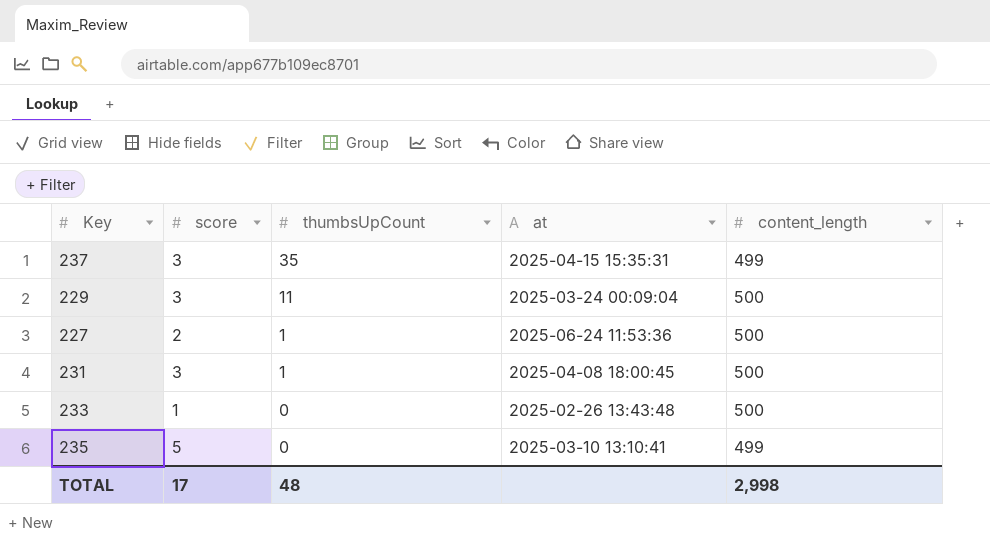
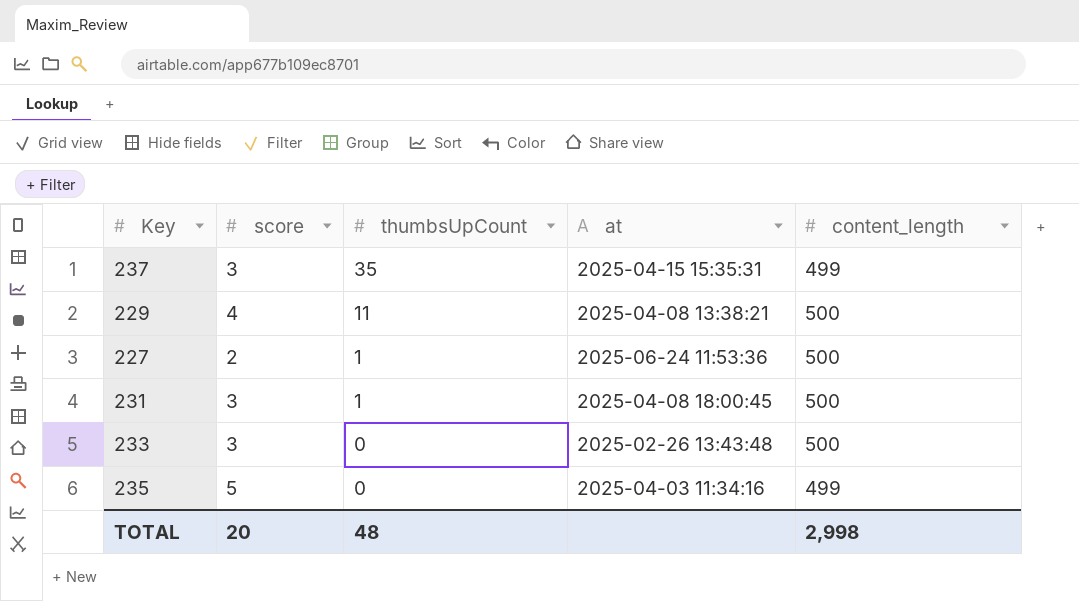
229 | score: 3 -> 4
229 | at: 2025-03-24 00:09:04 -> 2025-04-08 13:38:21
233 | score: 1 -> 3
235 | at: 2025-03-10 13:10:41 -> 2025-04-03 11:34:16
TOTAL | score: 17 -> 20

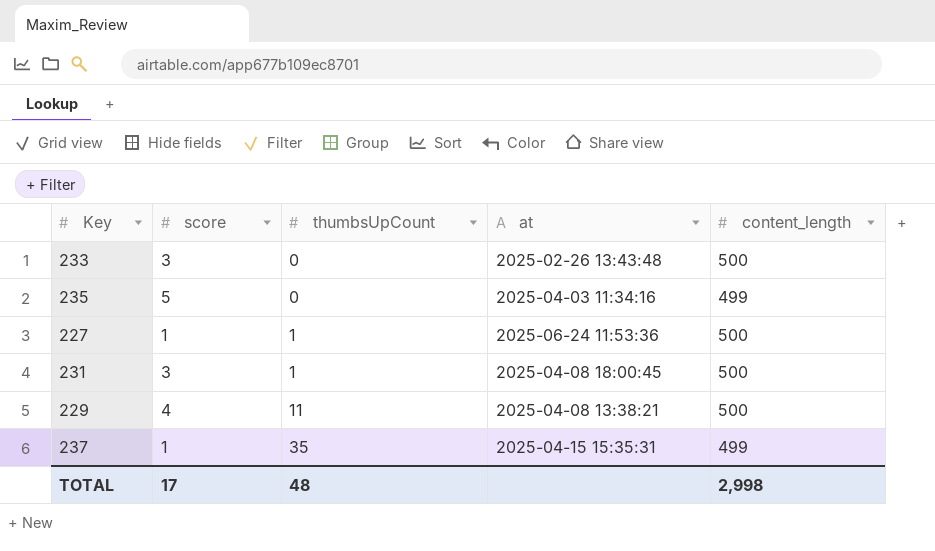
row order: thumbsUpCount descending -> thumbsUpCount ascending
227 | score: 2 -> 1
237 | score: 3 -> 1
TOTAL | score: 20 -> 17

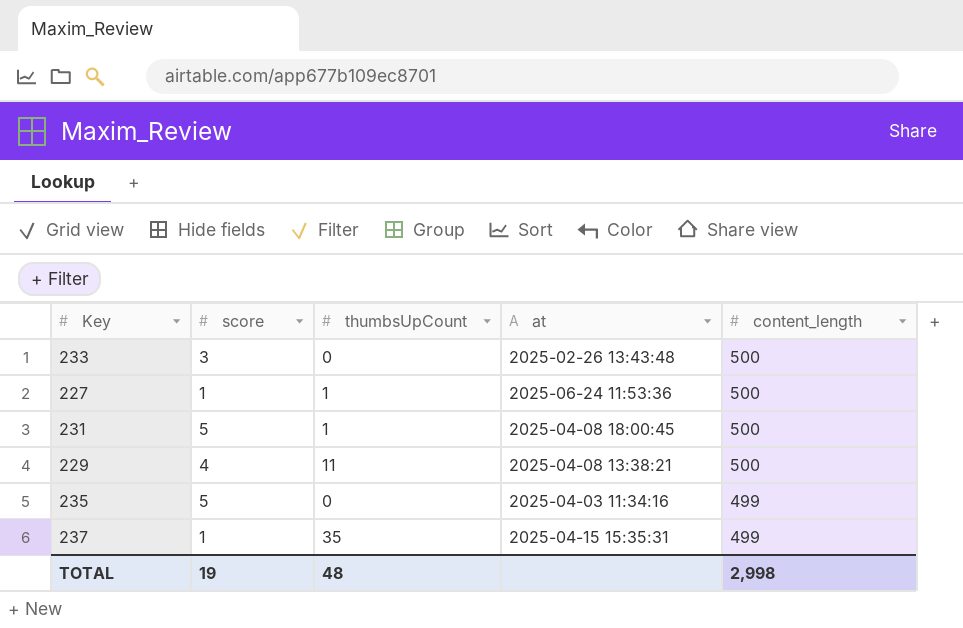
row order: thumbsUpCount ascending -> content_length descending
231 | score: 3 -> 5
TOTAL | score: 17 -> 19

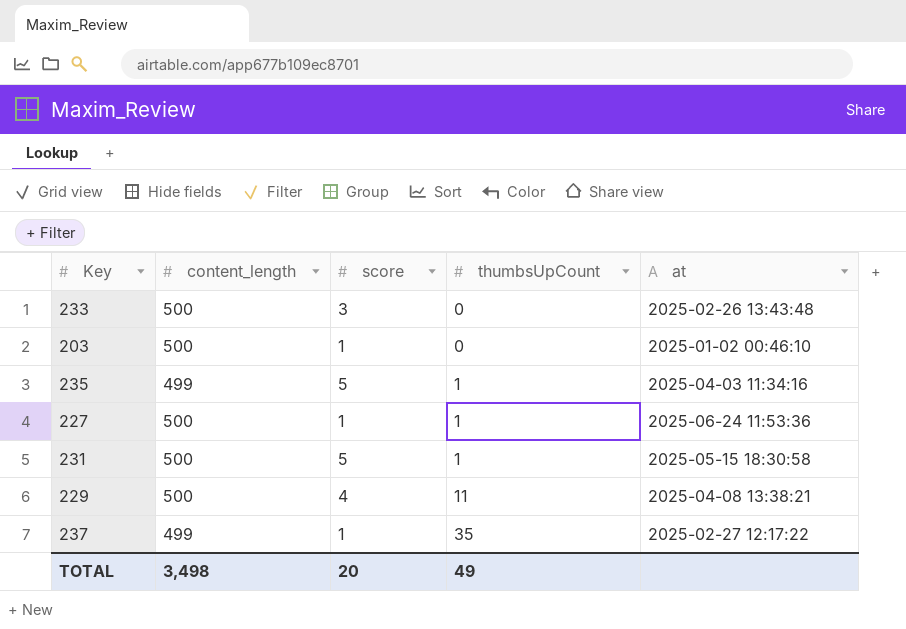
row order: content_length descending -> thumbsUpCount ascending
column content_length | position: 5 -> 2
row 203: none -> 500 | 1 | 0 | 2025-01-02 00:46:10
235 | thumbsUpCount: 0 -> 1
231 | at: 2025-04-08 18:00:45 -> 2025-05-15 18:30:58
237 | at: 2025-04-15 15:35:31 -> 2025-02-27 12:17:22
TOTAL | content_length: 2,998 -> 3,498
TOTAL | score: 19 -> 20
TOTAL | thumbsUpCount: 48 -> 49

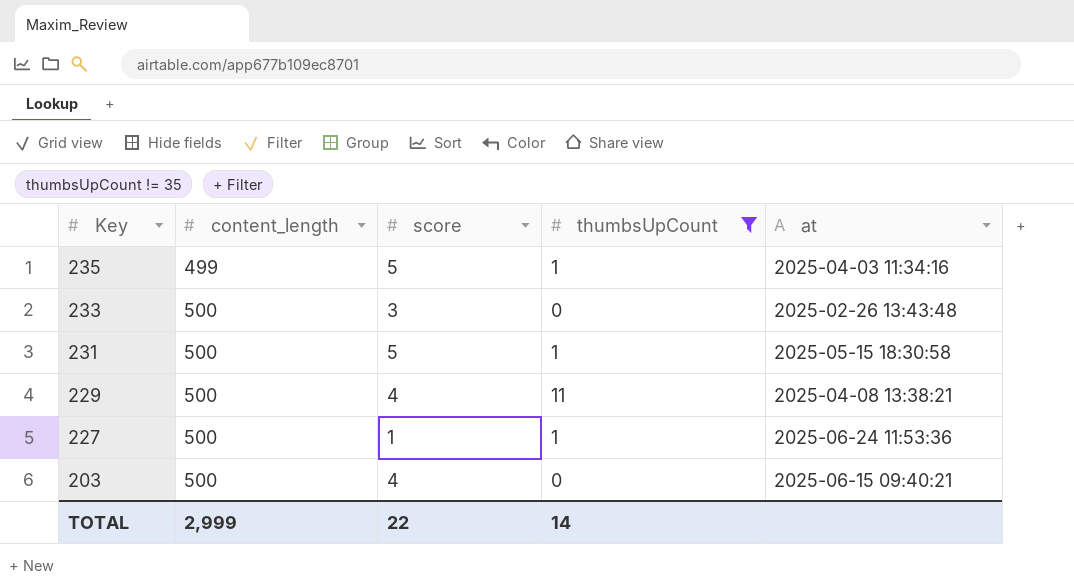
filter: none -> thumbsUpCount != 35
row order: thumbsUpCount ascending -> Key descending
203 | score: 1 -> 4
203 | at: 2025-01-02 00:46:10 -> 2025-06-15 09:40:21
TOTAL | content_length: 3,498 -> 2,999
TOTAL | score: 20 -> 22
TOTAL | thumbsUpCount: 49 -> 14

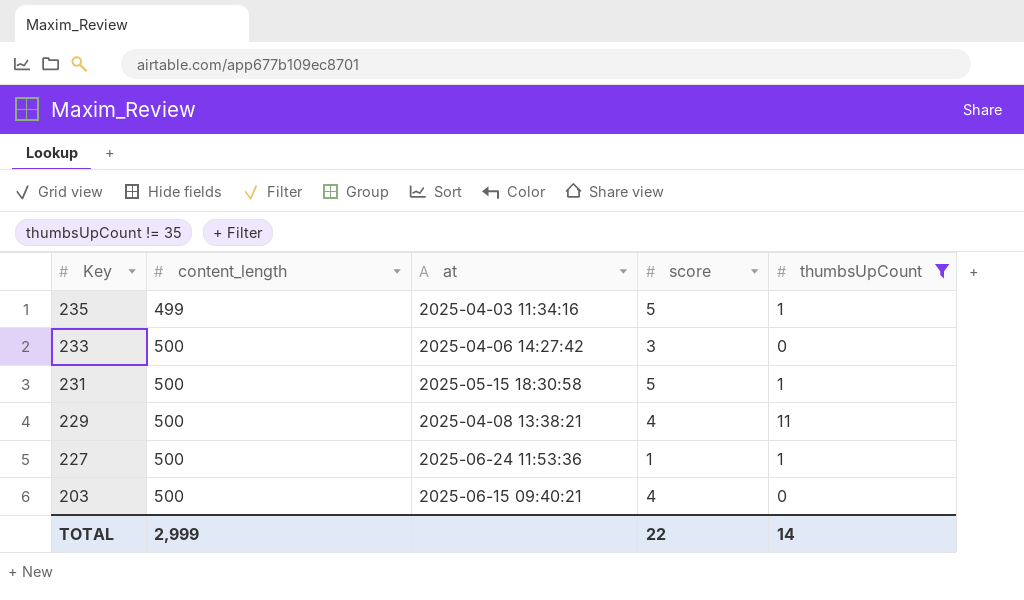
column at | position: 5 -> 3
233 | at: 2025-02-26 13:43:48 -> 2025-04-06 14:27:42

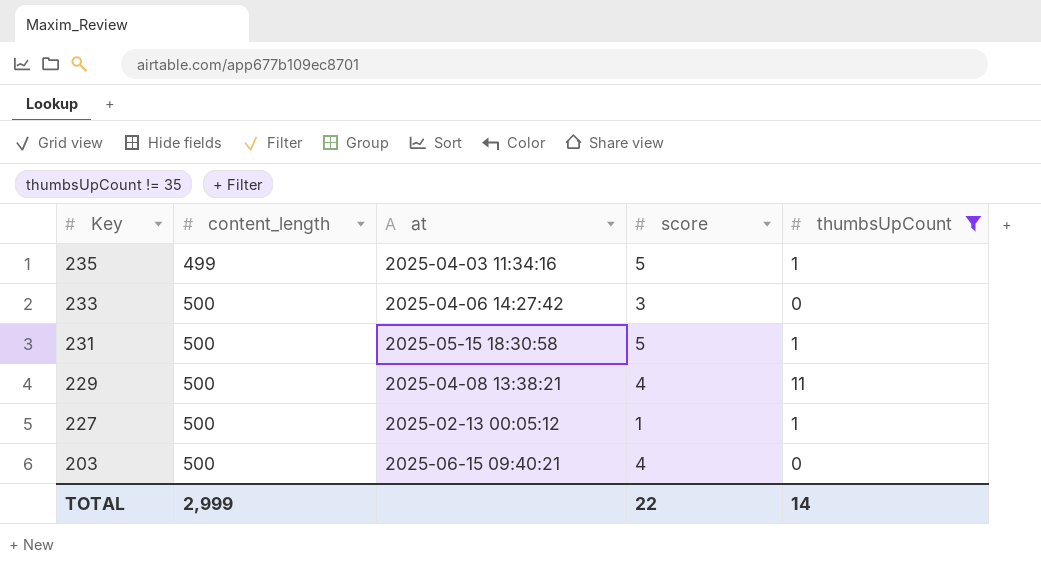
227 | at: 2025-06-24 11:53:36 -> 2025-02-13 00:05:12

